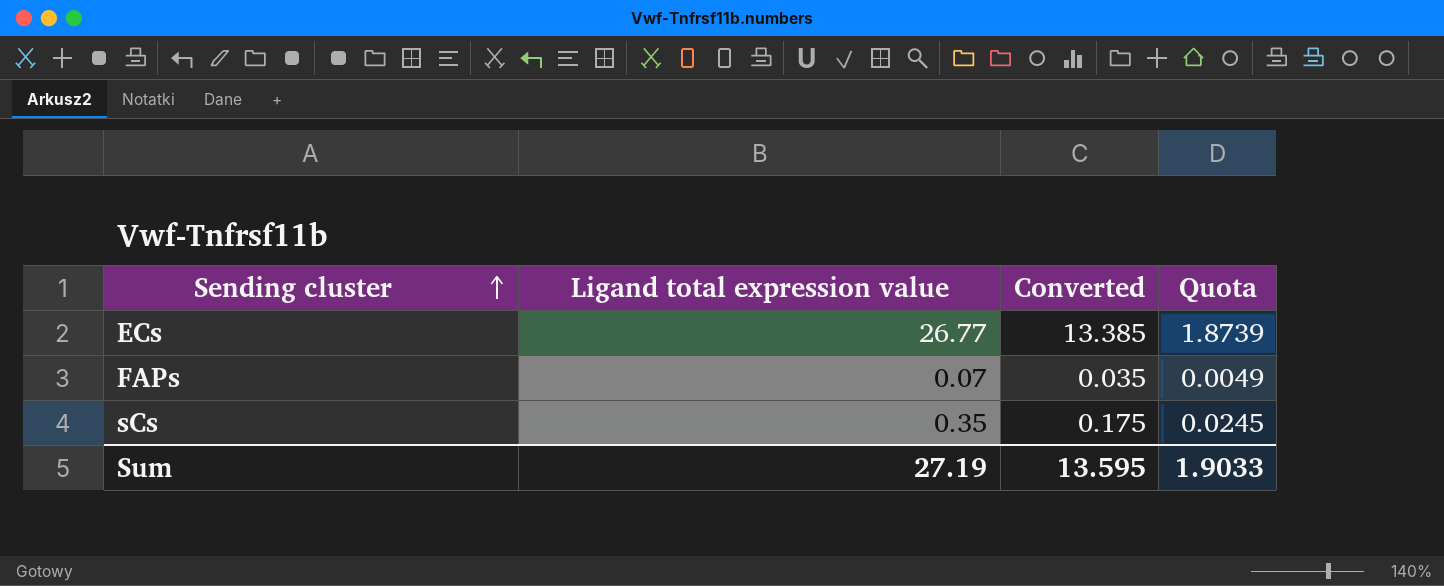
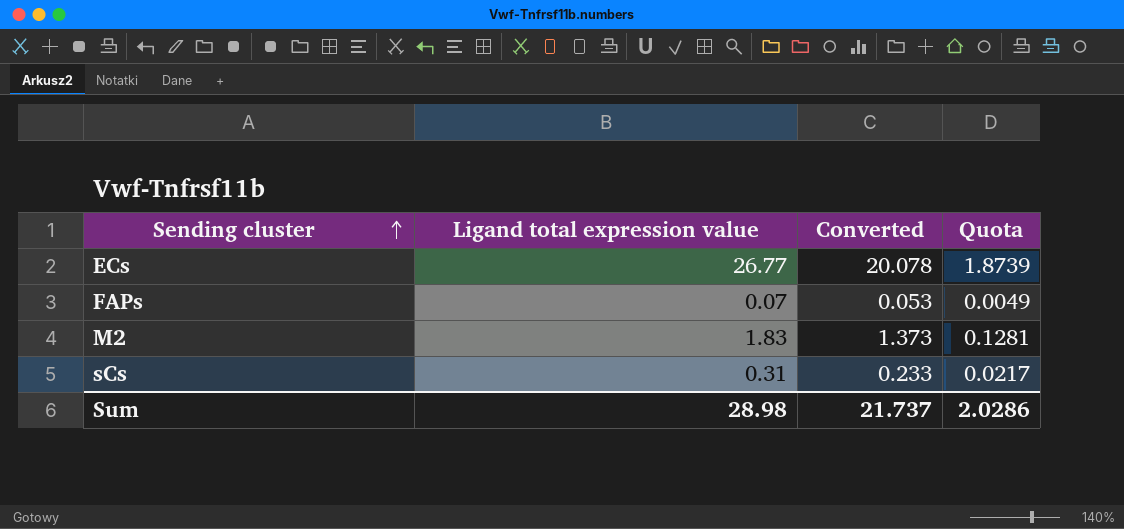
column Converted | formula: [Ligand total expression value] * 0.5 -> [Ligand total expression value] * 0.75
row M2: none -> 1.83 | 1.373 | 0.1281
sCs | Ligand total expression value: 0.35 -> 0.31
sCs | Quota: 0.0245 -> 0.0217
Sum | Ligand total expression value: 27.19 -> 28.98
Sum | Converted: 13.595 -> 21.737
Sum | Quota: 1.9033 -> 2.0286

